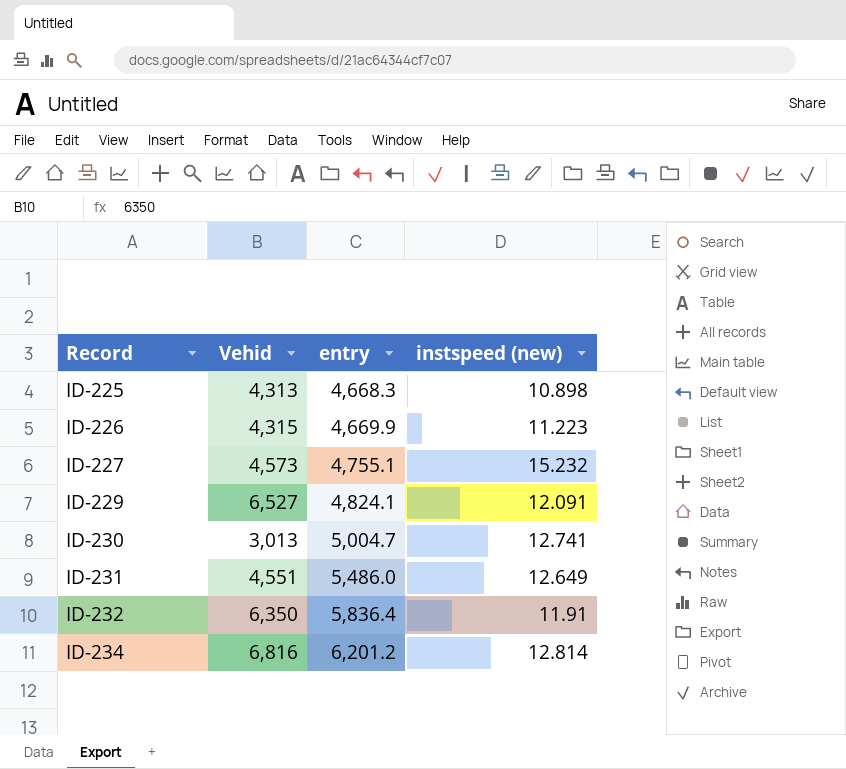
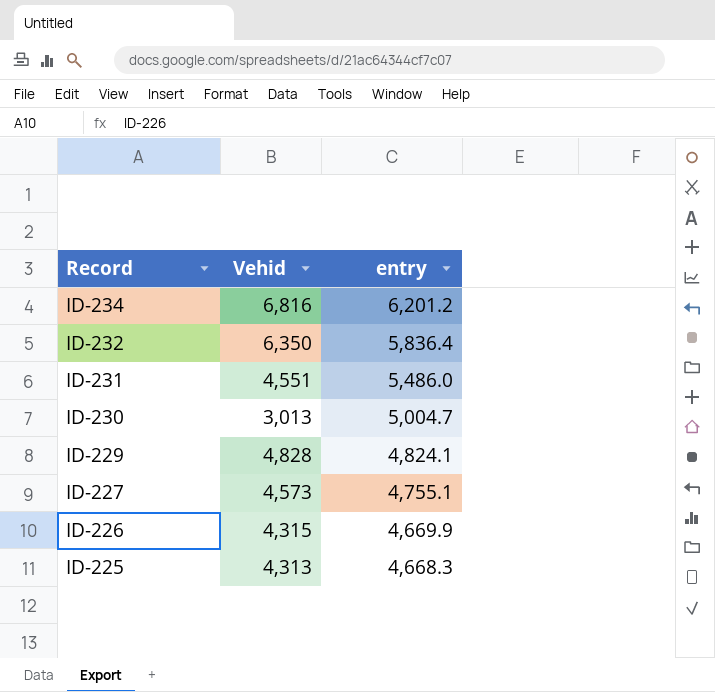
row order: Record ascending -> Record descending
column instspeed (new) | position: 4 -> none
ID-229 | Vehid: 6,527 -> 4,828

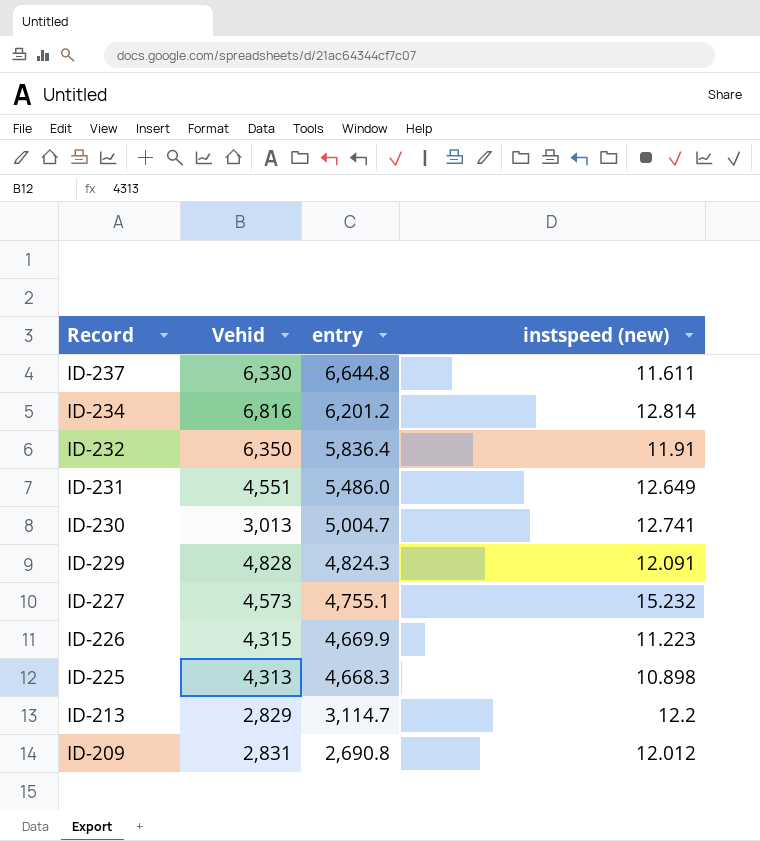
column instspeed (new) | position: none -> 4
row ID-237: none -> 6,330 | 6,644.8 | 11.611
ID-229 | entry: 4,824.1 -> 4,824.3
row ID-213: none -> 2,829 | 3,114.7 | 12.2
row ID-209: none -> 2,831 | 2,690.8 | 12.012

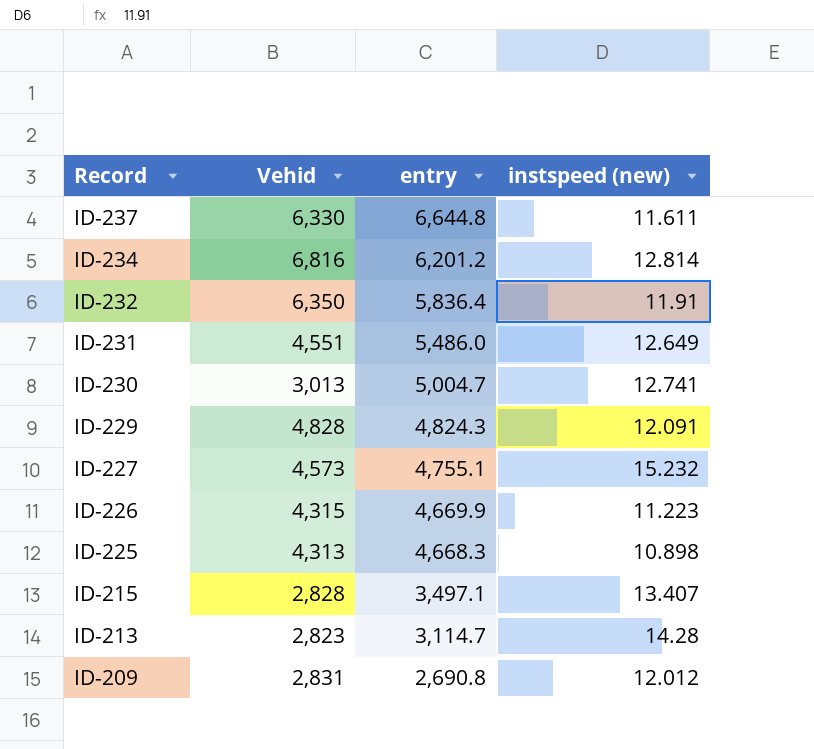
row ID-215: none -> 2,828 | 3,497.1 | 13.407
ID-213 | Vehid: 2,829 -> 2,823
ID-213 | instspeed (new): 12.2 -> 14.28

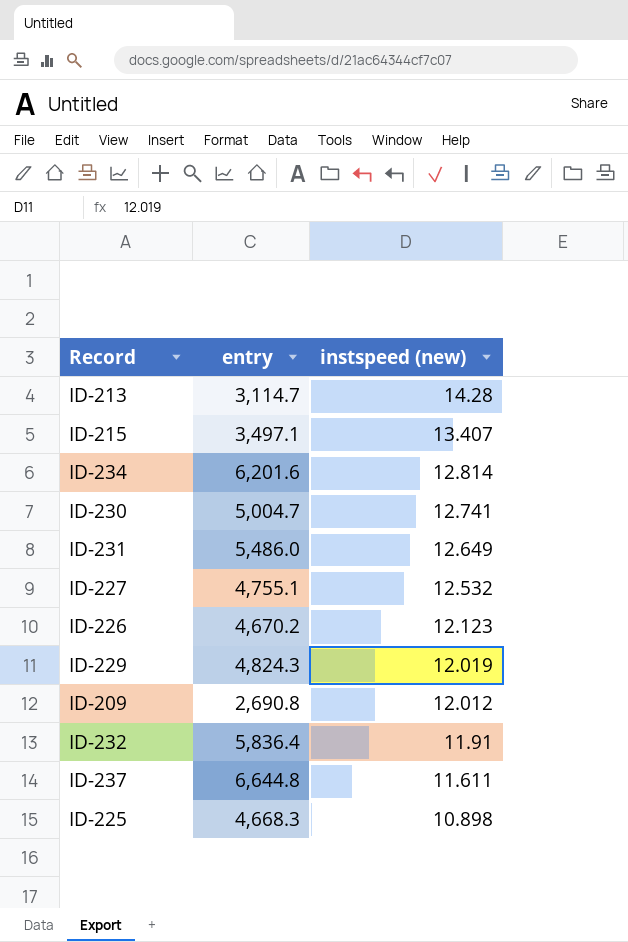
row order: Record descending -> instspeed (new) descending
column Vehid | position: 2 -> none
ID-234 | entry: 6,201.2 -> 6,201.6
ID-227 | instspeed (new): 15.232 -> 12.532
ID-226 | entry: 4,669.9 -> 4,670.2
ID-226 | instspeed (new): 11.223 -> 12.123
ID-229 | instspeed (new): 12.091 -> 12.019

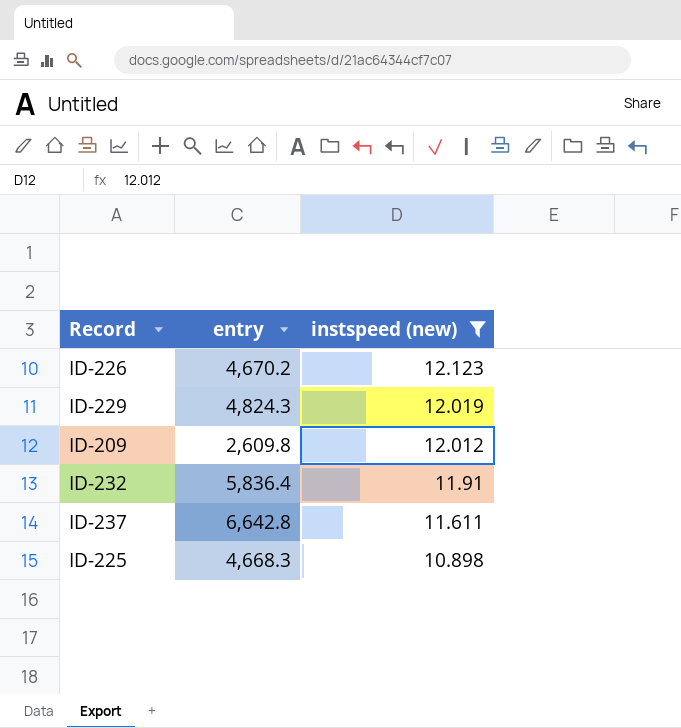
filter: none -> instspeed (new) <= 12.123
ID-209 | entry: 2,690.8 -> 2,609.8
ID-237 | entry: 6,644.8 -> 6,642.8

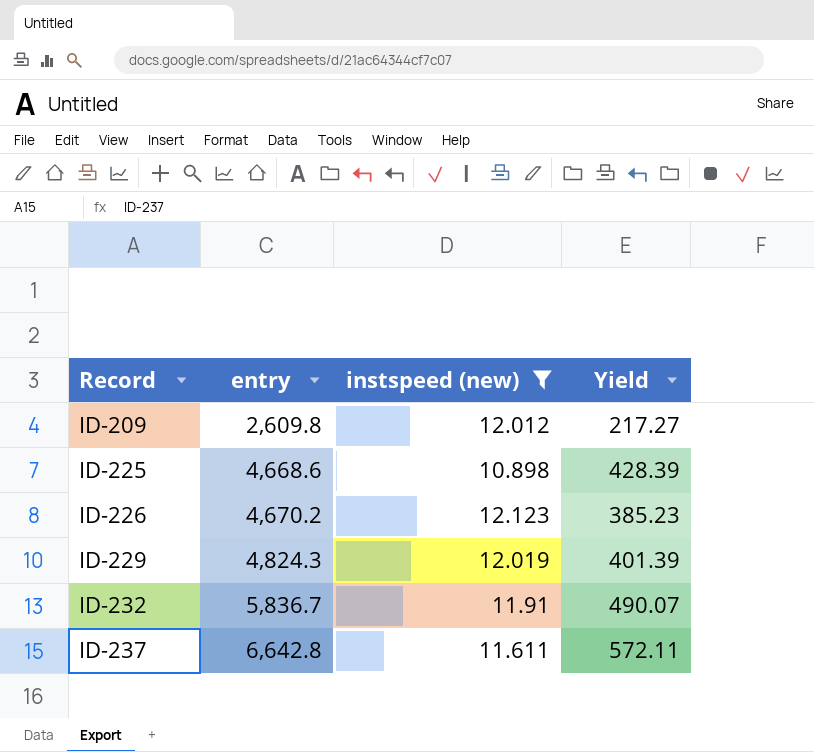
row order: instspeed (new) descending -> Record ascending
column Yield | formula: none -> [entry] / [instspeed (new)]
ID-225 | entry: 4,668.3 -> 4,668.6
ID-232 | entry: 5,836.4 -> 5,836.7

